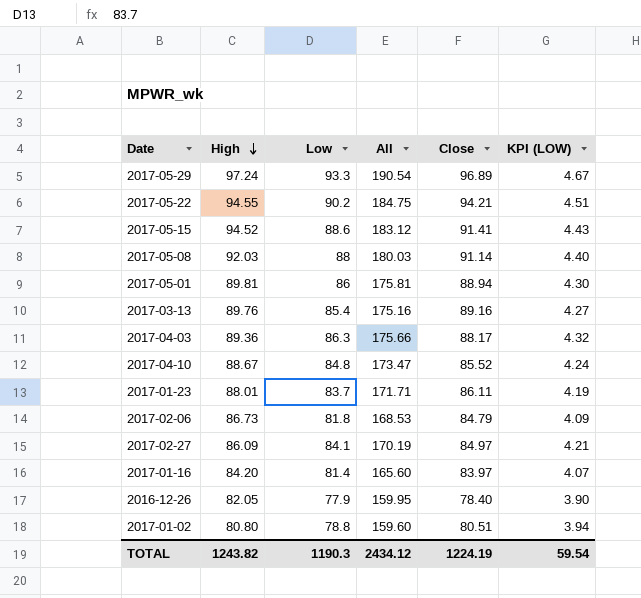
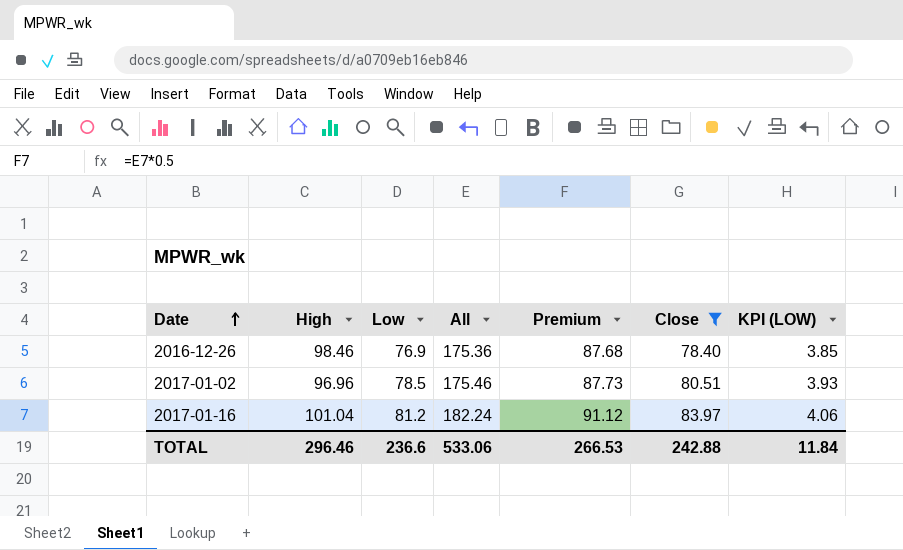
filter: none -> Close <= 83.97
row order: High descending -> Date ascending
column Premium | formula: none -> [All] * 0.5
2016-12-26 | High: 82.05 -> 98.46
2016-12-26 | Low: 77.9 -> 76.9
2016-12-26 | All: 159.95 -> 175.36
2016-12-26 | KPI (LOW): 3.90 -> 3.85
2017-01-02 | High: 80.80 -> 96.96
2017-01-02 | Low: 78.8 -> 78.5
2017-01-02 | All: 159.60 -> 175.46
2017-01-02 | KPI (LOW): 3.94 -> 3.93
2017-01-16 | High: 84.20 -> 101.04
2017-01-16 | Low: 81.4 -> 81.2
2017-01-16 | All: 165.60 -> 182.24
2017-01-16 | KPI (LOW): 4.07 -> 4.06
TOTAL | High: 1243.82 -> 296.46
TOTAL | Low: 1190.3 -> 236.6
TOTAL | All: 2434.12 -> 533.06
TOTAL | Close: 1224.19 -> 242.88
TOTAL | KPI (LOW): 59.54 -> 11.84

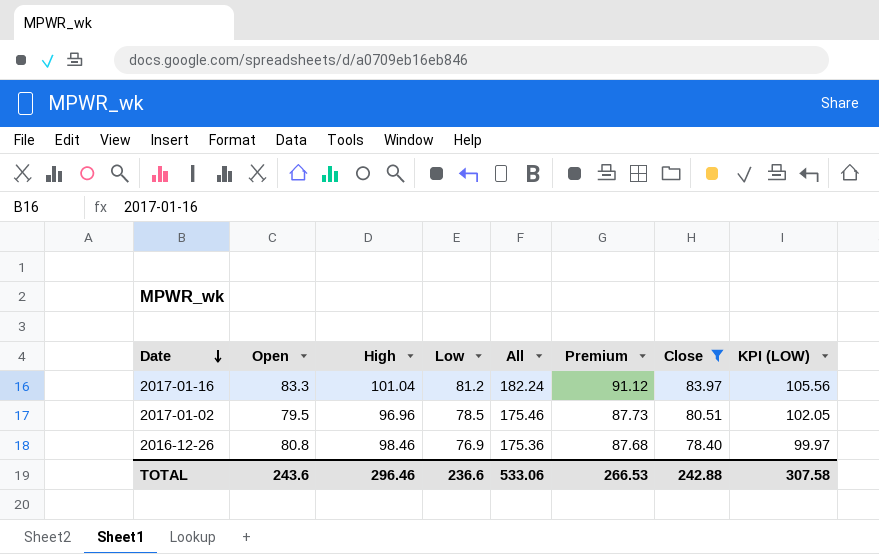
row order: Date ascending -> Date descending
column Open | position: none -> 2
column KPI (LOW) | formula: [Low] * 0.05 -> [Low] * 1.3
TOTAL | KPI (LOW): 11.84 -> 307.58

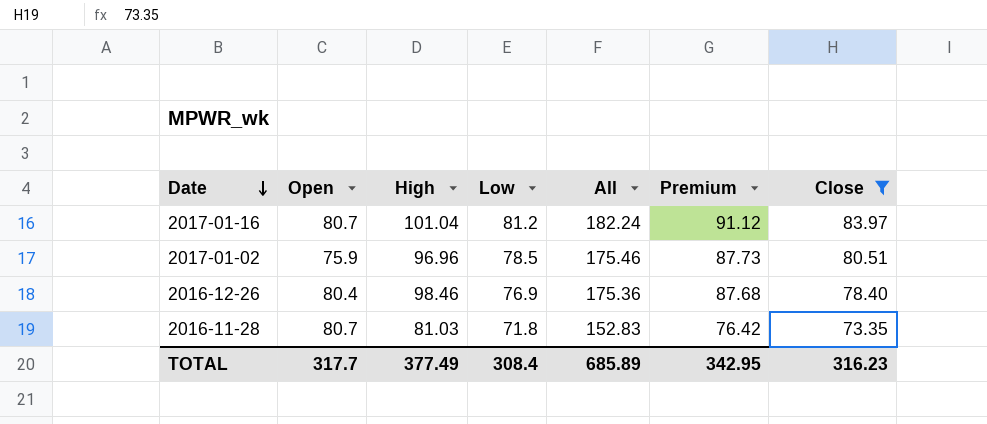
column KPI (LOW) | formula: [Low] * 1.3 -> none
2017-01-16 | Open: 83.3 -> 80.7
2017-01-02 | Open: 79.5 -> 75.9
2016-12-26 | Open: 80.8 -> 80.4
row 2016-11-28: none -> 80.7 | 81.03 | 71.8 | 152.83 | 76.42 | 73.35
TOTAL | Open: 243.6 -> 317.7
TOTAL | High: 296.46 -> 377.49
TOTAL | Low: 236.6 -> 308.4
TOTAL | All: 533.06 -> 685.89
TOTAL | Premium: 266.53 -> 342.95
TOTAL | Close: 242.88 -> 316.23

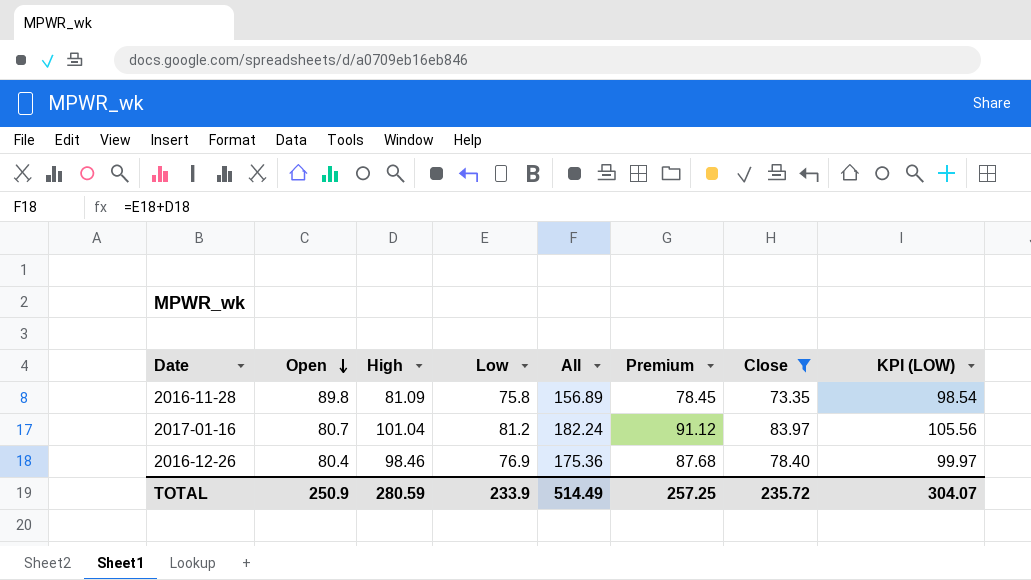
row order: Date descending -> Open descending
column KPI (LOW) | formula: none -> [Low] * 1.3
row 2017-01-02: 75.9 | 96.96 | 78.5 | 175.46 | 87.73 | 80.51 -> none
2016-11-28 | Open: 80.7 -> 89.8
2016-11-28 | High: 81.03 -> 81.09
2016-11-28 | Low: 71.8 -> 75.8
2016-11-28 | All: 152.83 -> 156.89
2016-11-28 | Premium: 76.42 -> 78.45
TOTAL | Open: 317.7 -> 250.9
TOTAL | High: 377.49 -> 280.59
TOTAL | Low: 308.4 -> 233.9
TOTAL | All: 685.89 -> 514.49
TOTAL | Premium: 342.95 -> 257.25
TOTAL | Close: 316.23 -> 235.72

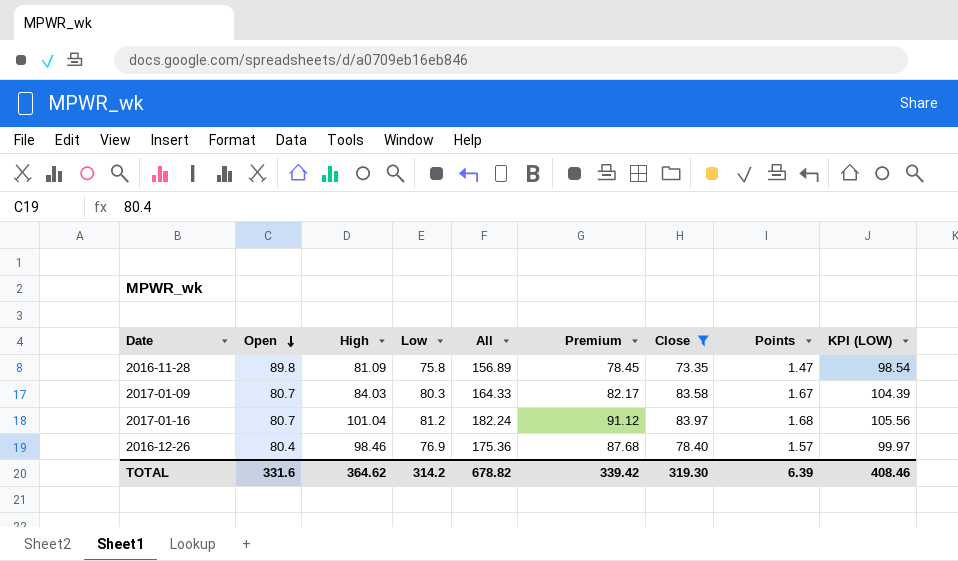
column Points | formula: none -> [Close] * 0.02
row 2017-01-09: none -> 80.7 | 84.03 | 80.3 | 164.33 | 82.17 | 83.58 | 1.67 | 104.39
TOTAL | Open: 250.9 -> 331.6
TOTAL | High: 280.59 -> 364.62
TOTAL | Low: 233.9 -> 314.2
TOTAL | All: 514.49 -> 678.82
TOTAL | Premium: 257.25 -> 339.42
TOTAL | Close: 235.72 -> 319.30
TOTAL | KPI (LOW): 304.07 -> 408.46

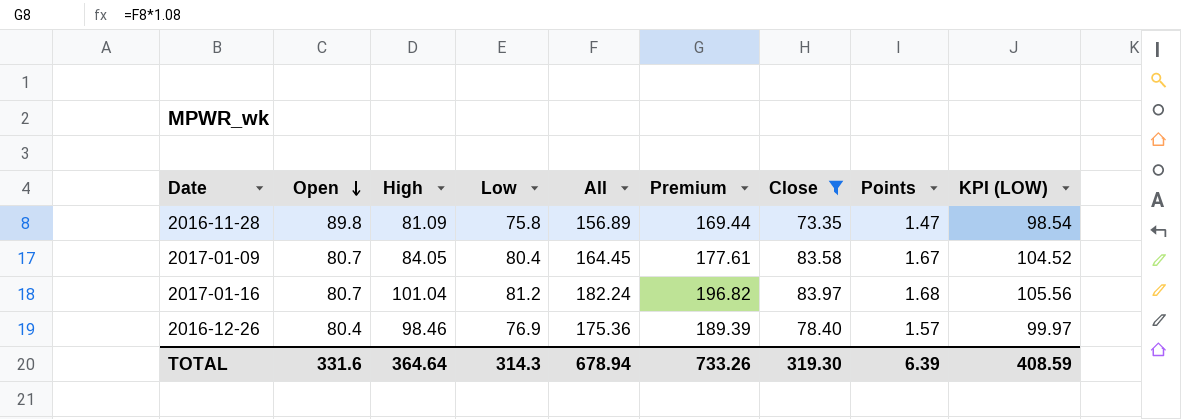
column Premium | formula: [All] * 0.5 -> [All] * 1.08
2017-01-09 | High: 84.03 -> 84.05
2017-01-09 | Low: 80.3 -> 80.4
2017-01-09 | All: 164.33 -> 164.45
2017-01-09 | KPI (LOW): 104.39 -> 104.52
TOTAL | High: 364.62 -> 364.64
TOTAL | Low: 314.2 -> 314.3
TOTAL | All: 678.82 -> 678.94
TOTAL | Premium: 339.42 -> 733.26
TOTAL | KPI (LOW): 408.46 -> 408.59

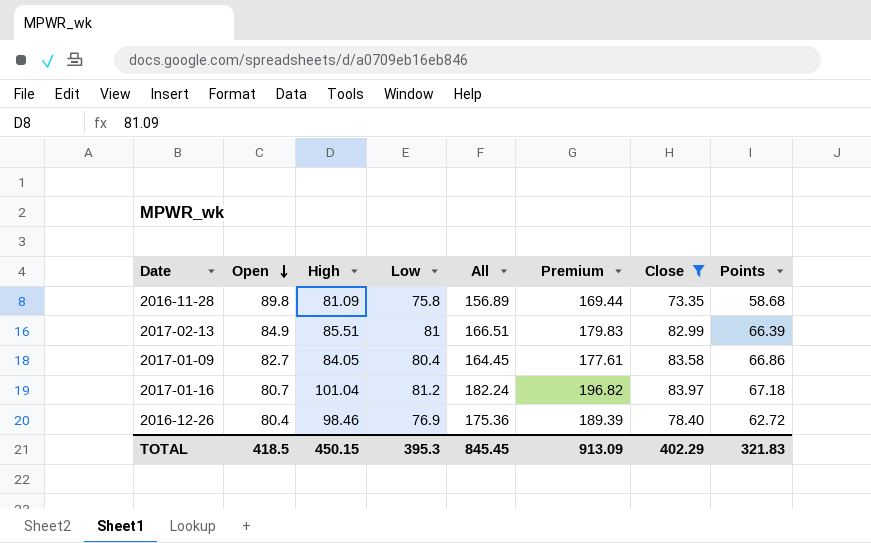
column KPI (LOW) | formula: [Low] * 1.3 -> none
column Points | formula: [Close] * 0.02 -> [Close] * 0.8
row 2017-02-13: none -> 84.9 | 85.51 | 81 | 166.51 | 179.83 | 82.99 | 66.39
2017-01-09 | Open: 80.7 -> 82.7
TOTAL | Open: 331.6 -> 418.5
TOTAL | High: 364.64 -> 450.15
TOTAL | Low: 314.3 -> 395.3
TOTAL | All: 678.94 -> 845.45
TOTAL | Premium: 733.26 -> 913.09
TOTAL | Close: 319.30 -> 402.29
TOTAL | Points: 6.39 -> 321.83

